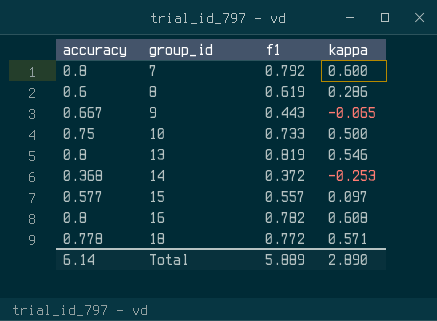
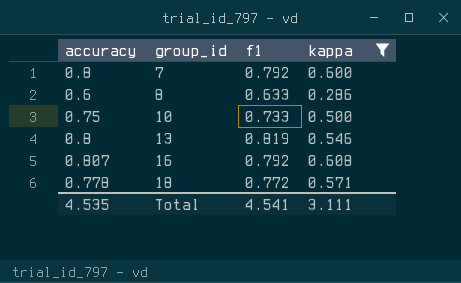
filter: none -> kappa >= 0.286
8 | f1: 0.619 -> 0.633
16 | accuracy: 0.8 -> 0.807
16 | f1: 0.782 -> 0.792
Total | accuracy: 6.14 -> 4.535
Total | f1: 5.889 -> 4.541
Total | kappa: 2.890 -> 3.111

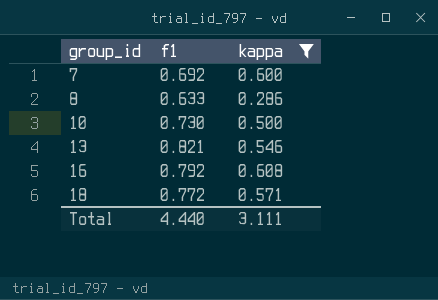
column accuracy | position: 1 -> none
7 | f1: 0.792 -> 0.692
10 | f1: 0.733 -> 0.730
13 | f1: 0.819 -> 0.821
Total | f1: 4.541 -> 4.440

